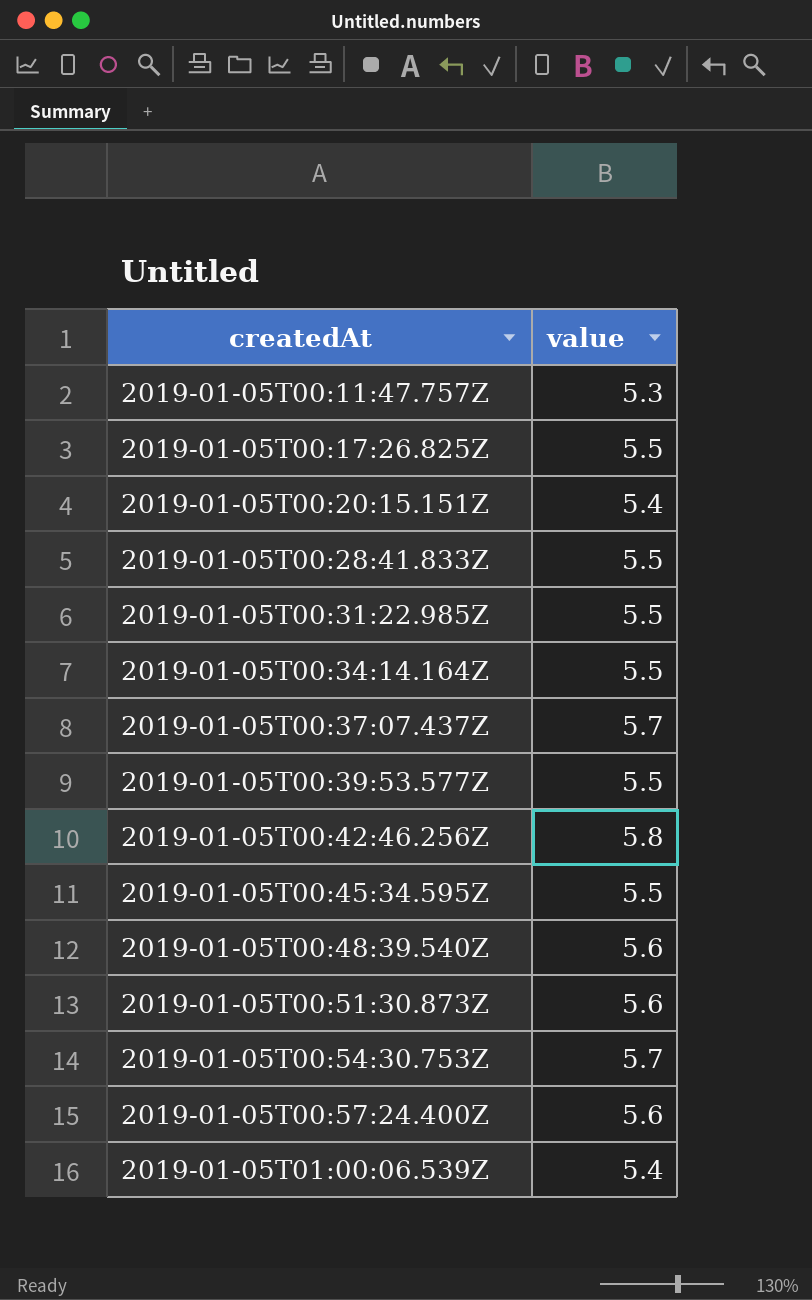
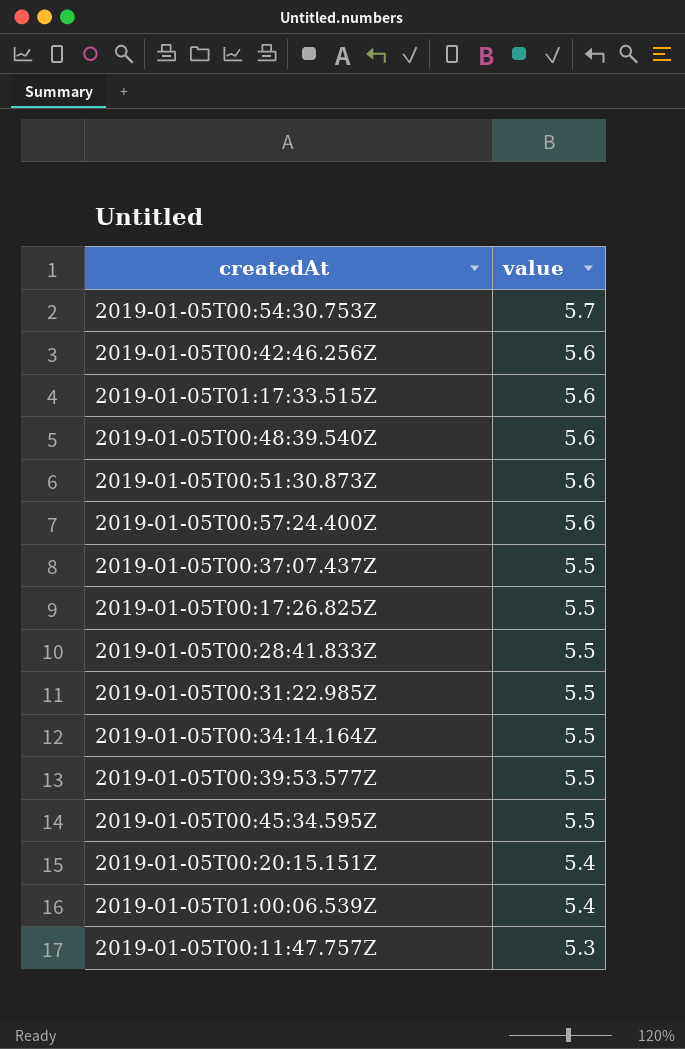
row order: createdAt ascending -> value descending
2019-01-05T00:42:46.256Z | value: 5.8 -> 5.6
row 2019-01-05T01:17:33.515Z: none -> 5.6
2019-01-05T00:37:07.437Z | value: 5.7 -> 5.5

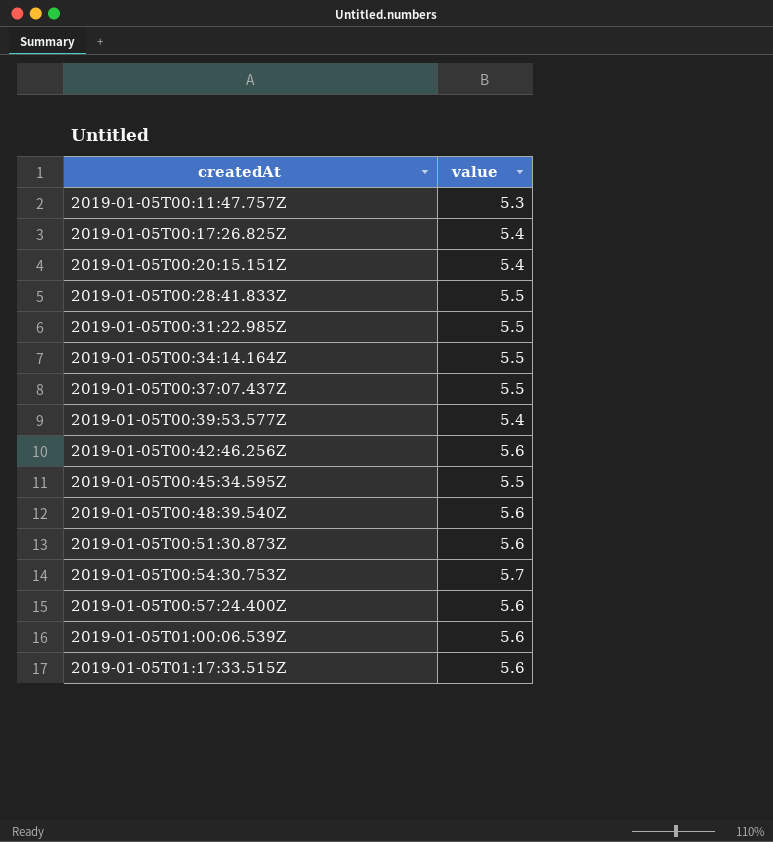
row order: value descending -> createdAt ascending
2019-01-05T00:17:26.825Z | value: 5.5 -> 5.4
2019-01-05T00:39:53.577Z | value: 5.5 -> 5.4
2019-01-05T01:00:06.539Z | value: 5.4 -> 5.6

